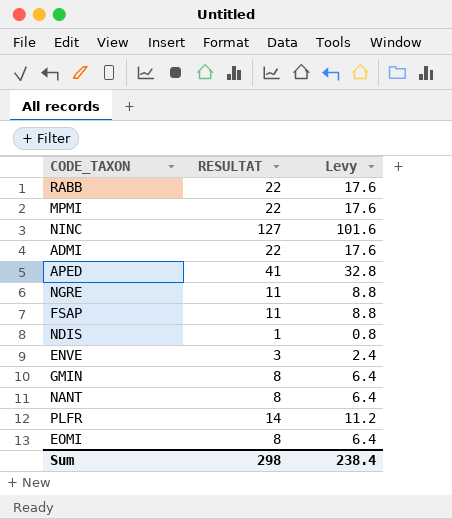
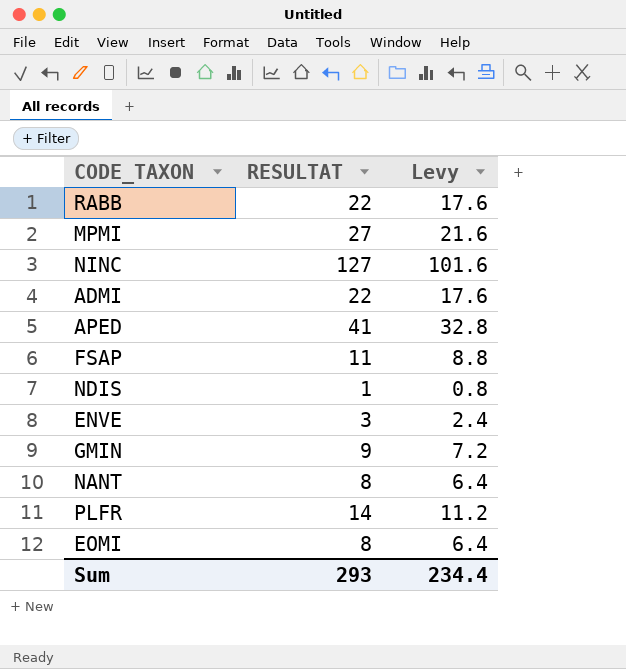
row NGRE: 11 | 8.8 -> none
MPMI | RESULTAT: 22 -> 27
MPMI | Levy: 17.6 -> 21.6
GMIN | RESULTAT: 8 -> 9
GMIN | Levy: 6.4 -> 7.2
Sum | RESULTAT: 298 -> 293
Sum | Levy: 238.4 -> 234.4

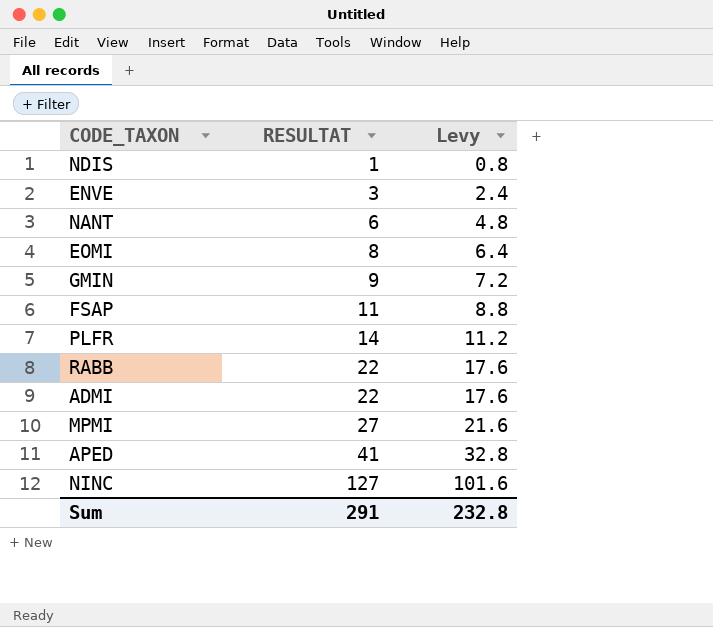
row order: none -> RESULTAT ascending
NANT | RESULTAT: 8 -> 6
NANT | Levy: 6.4 -> 4.8
Sum | RESULTAT: 293 -> 291
Sum | Levy: 234.4 -> 232.8

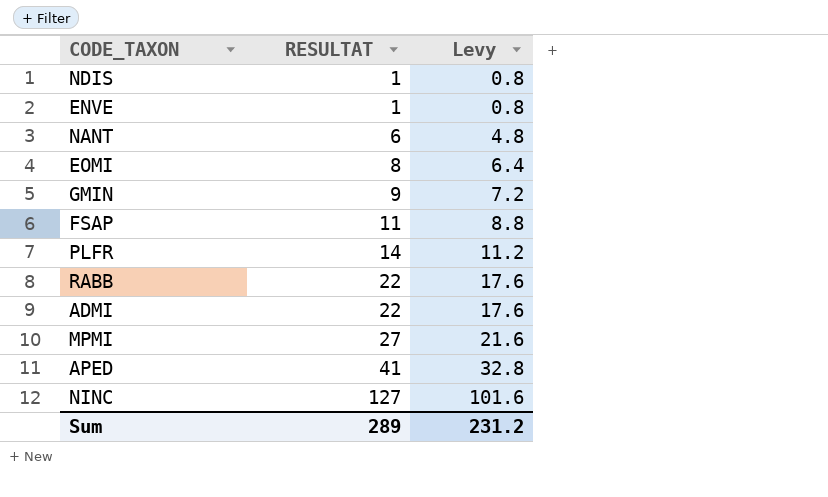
ENVE | RESULTAT: 3 -> 1
ENVE | Levy: 2.4 -> 0.8
Sum | RESULTAT: 291 -> 289
Sum | Levy: 232.8 -> 231.2

